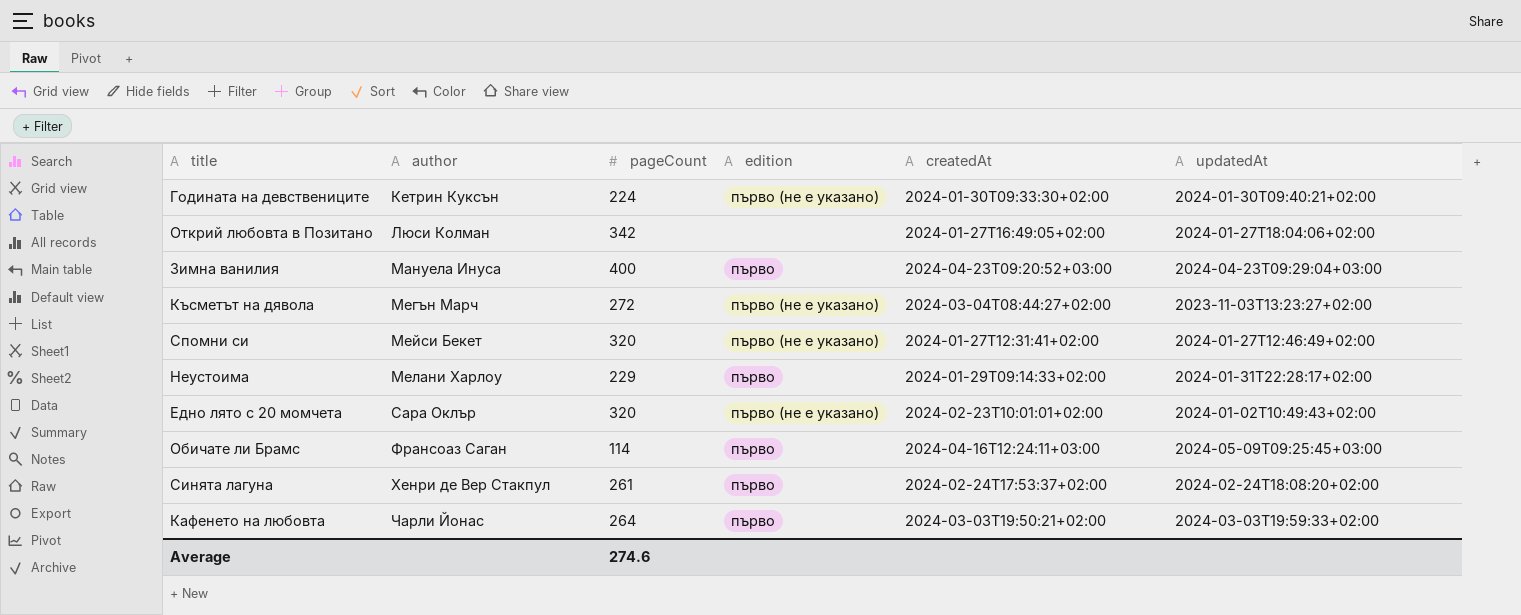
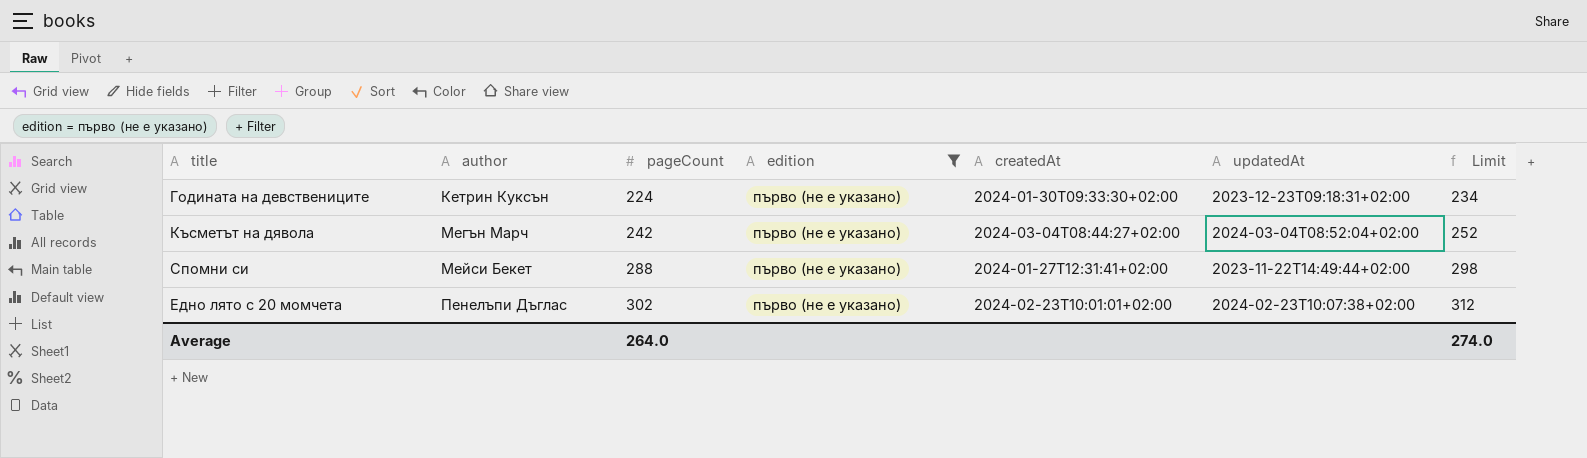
filter: none -> edition = първо (не е указано)
column Limit | formula: none -> [pageCount] + 10
Годината на девствениците | updatedAt: 2024-01-30T09:40:21+02:00 -> 2023-12-23T09:18:31+02:00
Късметът на дявола | pageCount: 272 -> 242
Късметът на дявола | updatedAt: 2023-11-03T13:23:27+02:00 -> 2024-03-04T08:52:04+02:00
Спомни си | pageCount: 320 -> 288
Спомни си | updatedAt: 2024-01-27T12:46:49+02:00 -> 2023-11-22T14:49:44+02:00
Едно лято с 20 момчета | author: Сара Оклър -> Пенелъпи Дъглас
Едно лято с 20 момчета | pageCount: 320 -> 302
Едно лято с 20 момчета | updatedAt: 2024-01-02T10:49:43+02:00 -> 2024-02-23T10:07:38+02:00
Average | pageCount: 274.6 -> 264.0

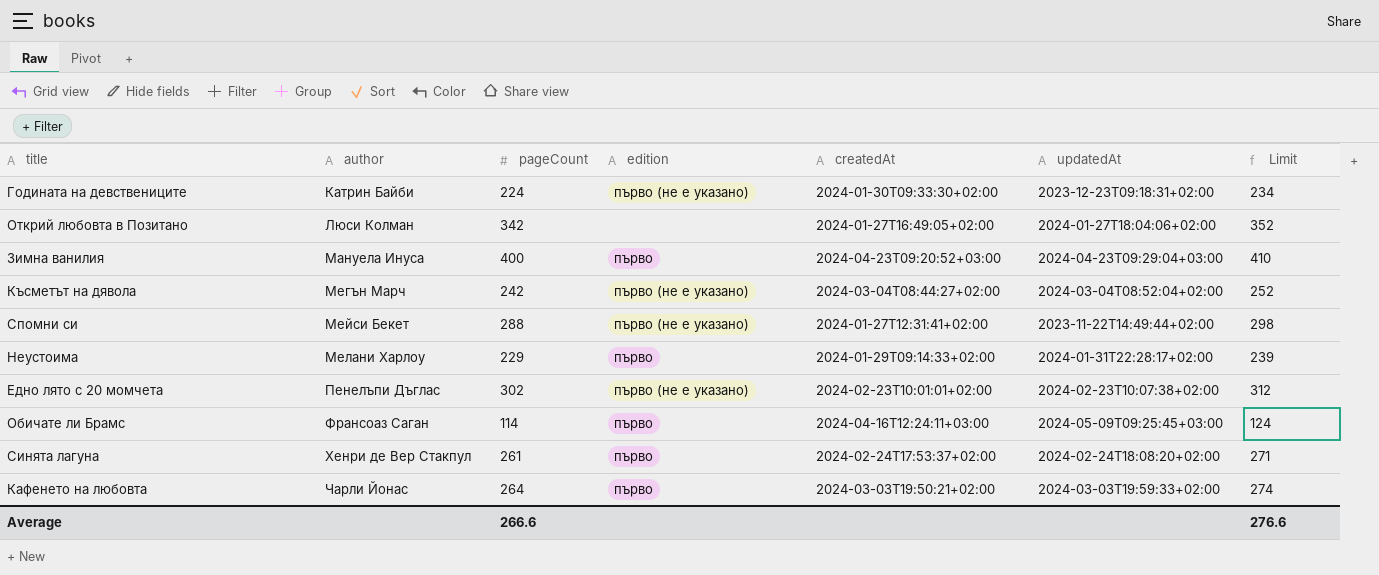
filter: edition = първо (не е указано) -> none
Годината на девствениците | author: Кетрин Куксън -> Катрин Байби
Average | pageCount: 264.0 -> 266.6
Average | Limit: 274.0 -> 276.6

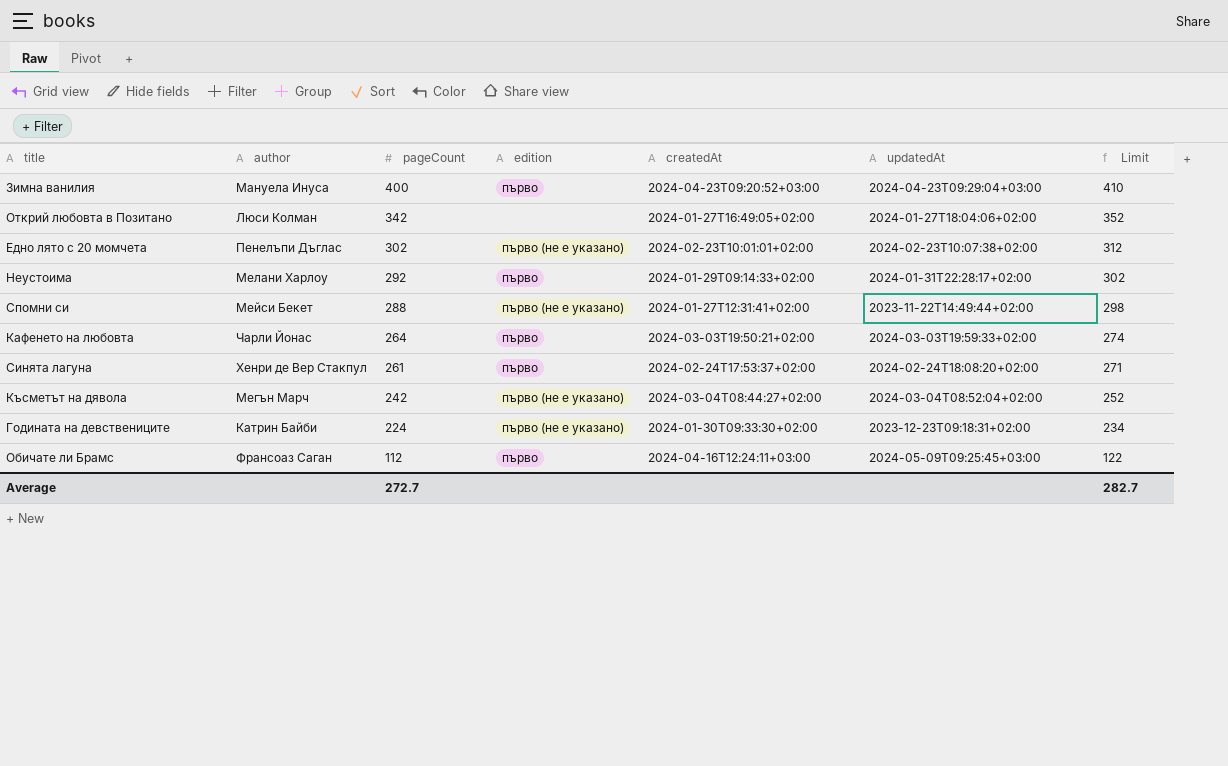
row order: author ascending -> pageCount descending
Неустоима | pageCount: 229 -> 292
Неустоима | Limit: 239 -> 302
Обичате ли Брамс | pageCount: 114 -> 112
Обичате ли Брамс | Limit: 124 -> 122
Average | pageCount: 266.6 -> 272.7
Average | Limit: 276.6 -> 282.7

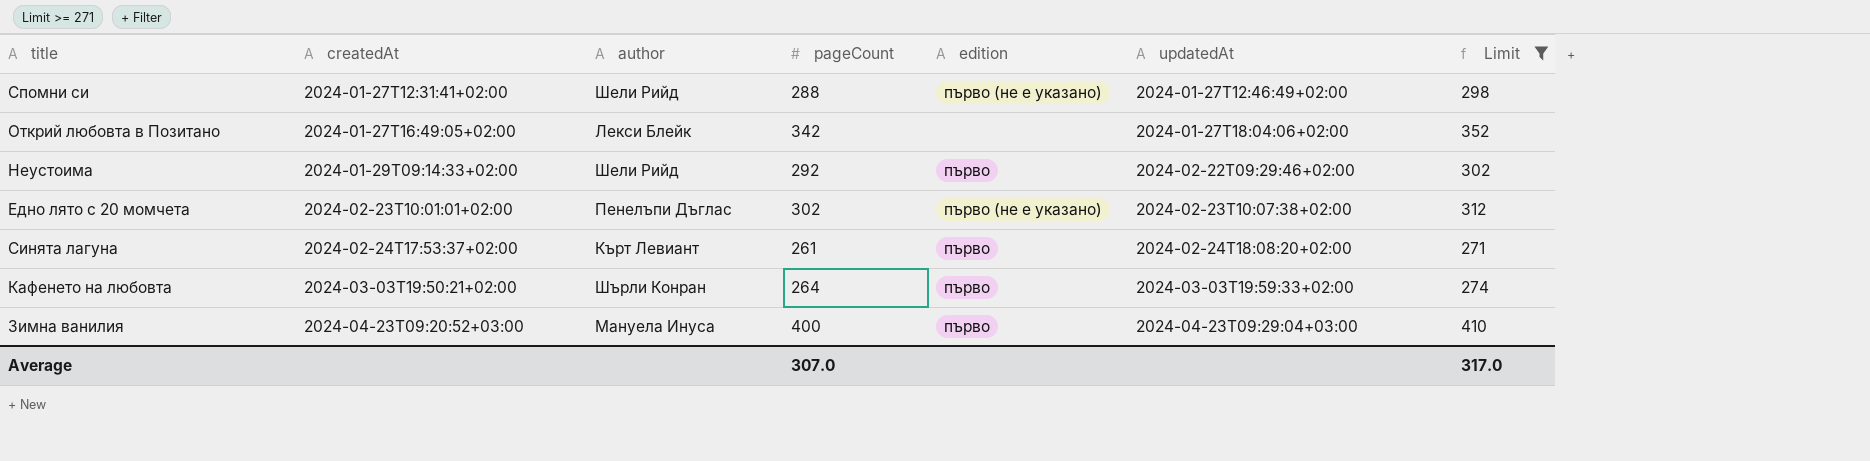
filter: none -> Limit >= 271
row order: pageCount descending -> createdAt ascending
column createdAt | position: 5 -> 2
Спомни си | author: Мейси Бекет -> Шели Рийд
Спомни си | updatedAt: 2023-11-22T14:49:44+02:00 -> 2024-01-27T12:46:49+02:00
Открий любовта в Позитано | author: Люси Колман -> Лекси Блейк
Неустоима | author: Мелани Харлоу -> Шели Рийд
Неустоима | updatedAt: 2024-01-31T22:28:17+02:00 -> 2024-02-22T09:29:46+02:00
Синята лагуна | author: Хенри де Вер Стакпул -> Кърт Левиант
Кафенето на любовта | author: Чарли Йонас -> Шърли Конран
Average | pageCount: 272.7 -> 307.0
Average | Limit: 282.7 -> 317.0

